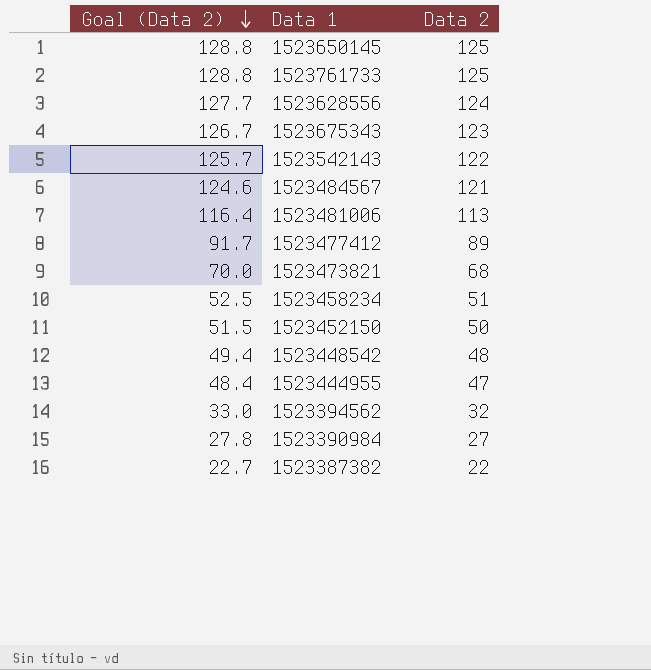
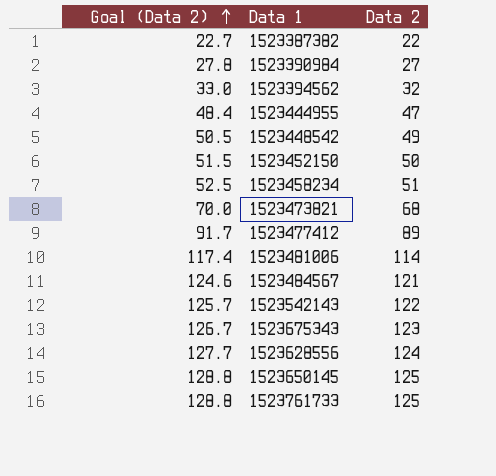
row order: Goal (Data 2) descending -> Goal (Data 2) ascending
1523448542 | Goal (Data 2): 49.4 -> 50.5
1523448542 | Data 2: 48 -> 49
1523481006 | Goal (Data 2): 116.4 -> 117.4
1523481006 | Data 2: 113 -> 114

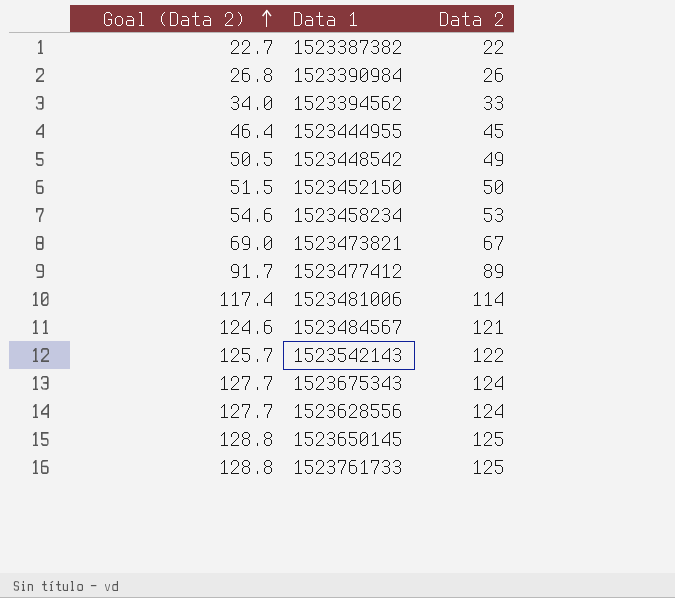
1523390984 | Goal (Data 2): 27.8 -> 26.8
1523390984 | Data 2: 27 -> 26
1523394562 | Goal (Data 2): 33.0 -> 34.0
1523394562 | Data 2: 32 -> 33
1523444955 | Goal (Data 2): 48.4 -> 46.4
1523444955 | Data 2: 47 -> 45
1523458234 | Goal (Data 2): 52.5 -> 54.6
1523458234 | Data 2: 51 -> 53
1523473821 | Goal (Data 2): 70.0 -> 69.0
1523473821 | Data 2: 68 -> 67
1523675343 | Goal (Data 2): 126.7 -> 127.7
1523675343 | Data 2: 123 -> 124

